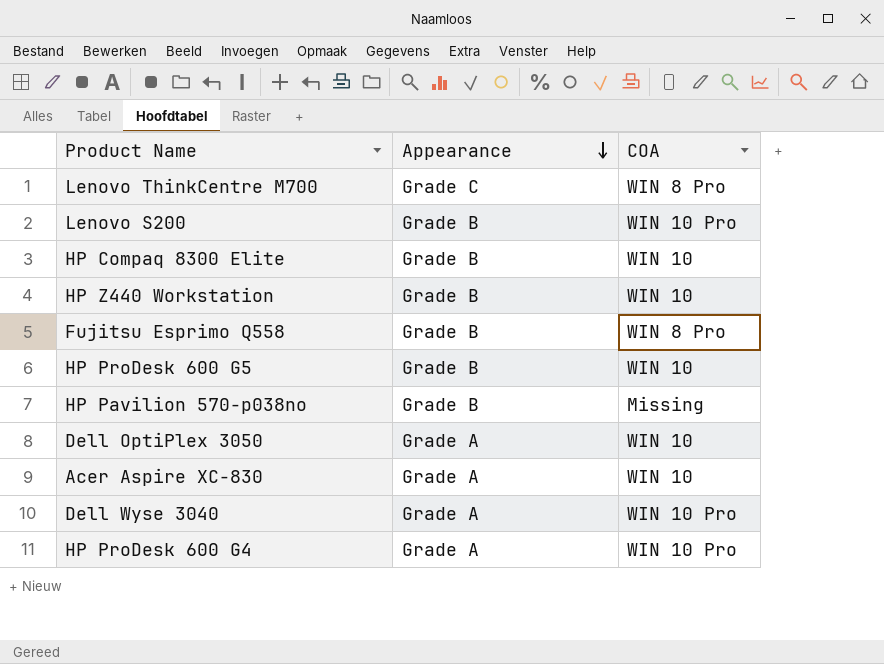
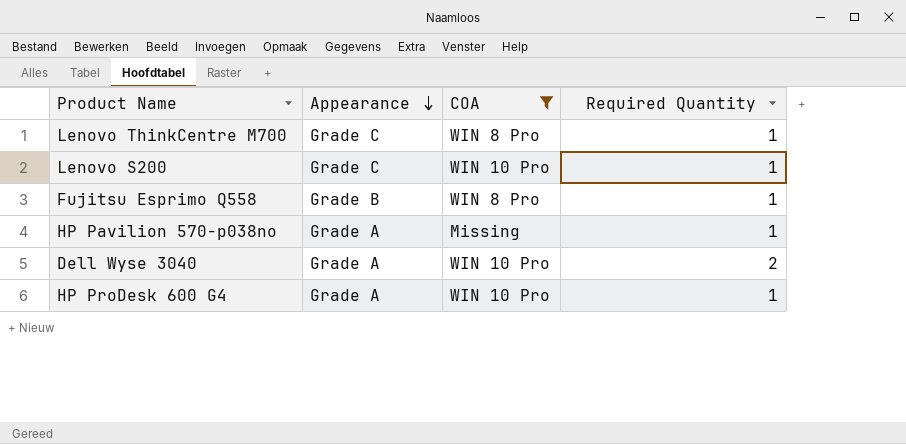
filter: none -> COA != WIN 10
column Required Quantity | position: none -> 4
Lenovo S200 | Appearance: Grade B -> Grade C
HP Pavilion 570-p038no | Appearance: Grade B -> Grade A

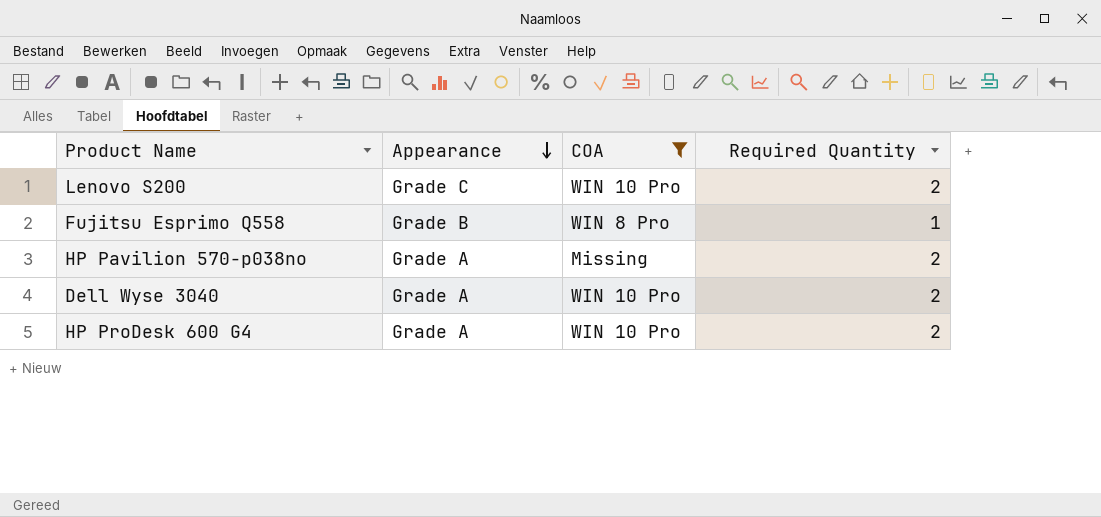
row Lenovo ThinkCentre M700: Grade C | WIN 8 Pro | 1 -> none
Lenovo S200 | Required Quantity: 1 -> 2
HP Pavilion 570-p038no | Required Quantity: 1 -> 2
HP ProDesk 600 G4 | Required Quantity: 1 -> 2

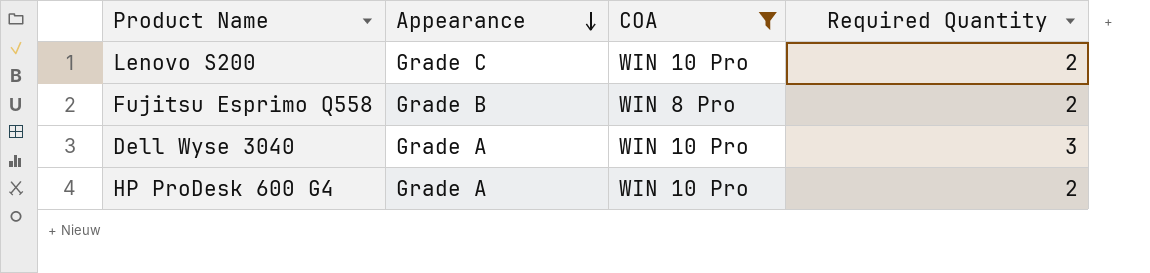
row HP Pavilion 570-p038no: Grade A | Missing | 2 -> none
Fujitsu Esprimo Q558 | Required Quantity: 1 -> 2
Dell Wyse 3040 | Required Quantity: 2 -> 3

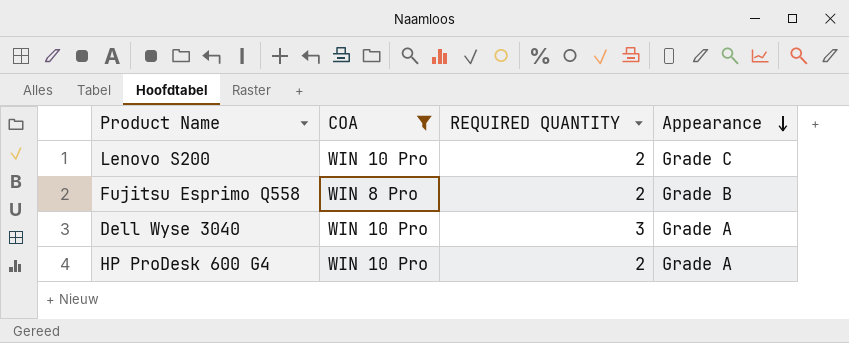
column name: Required Quantity -> REQUIRED QUANTITY
column Appearance | position: 2 -> 4

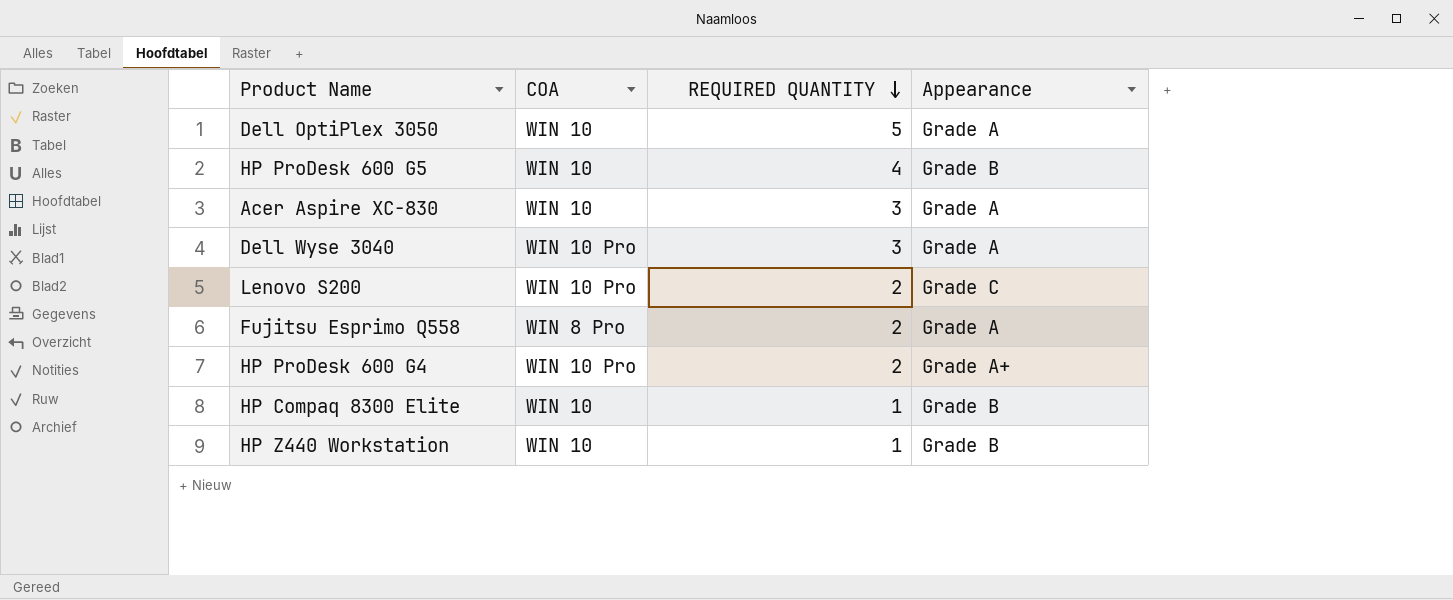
filter: COA != WIN 10 -> none
row order: Appearance descending -> REQUIRED QUANTITY descending
Fujitsu Esprimo Q558 | Appearance: Grade B -> Grade A
HP ProDesk 600 G4 | Appearance: Grade A -> Grade A+

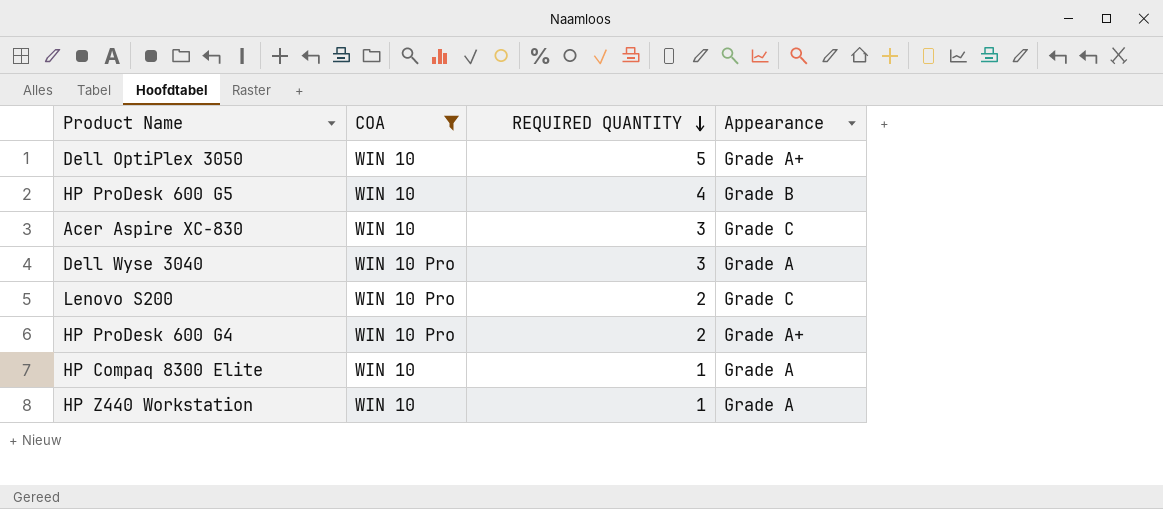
filter: none -> COA != WIN 8 Pro
Dell OptiPlex 3050 | Appearance: Grade A -> Grade A+
Acer Aspire XC-830 | Appearance: Grade A -> Grade C
HP Compaq 8300 Elite | Appearance: Grade B -> Grade A
HP Z440 Workstation | Appearance: Grade B -> Grade A

